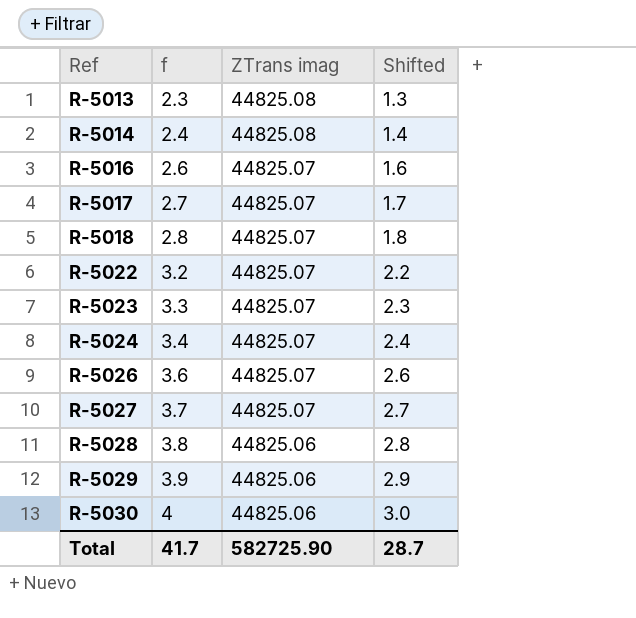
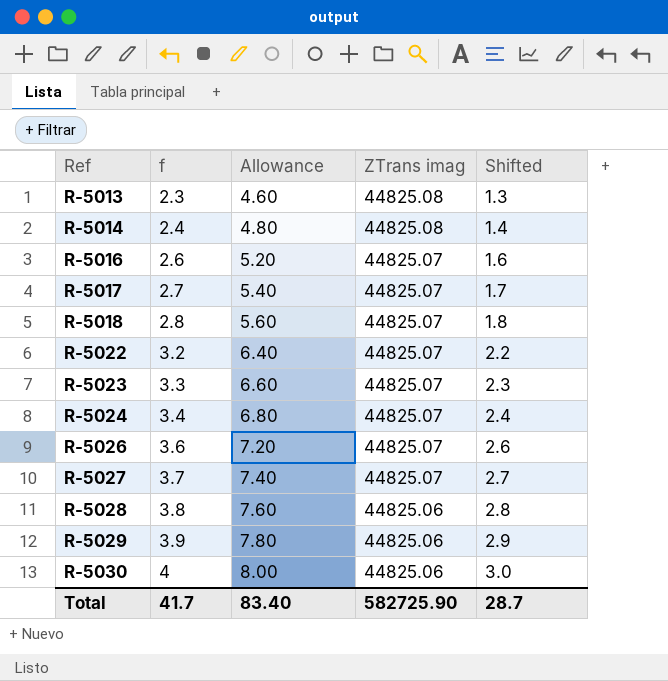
column Allowance | formula: none -> [f] * 2

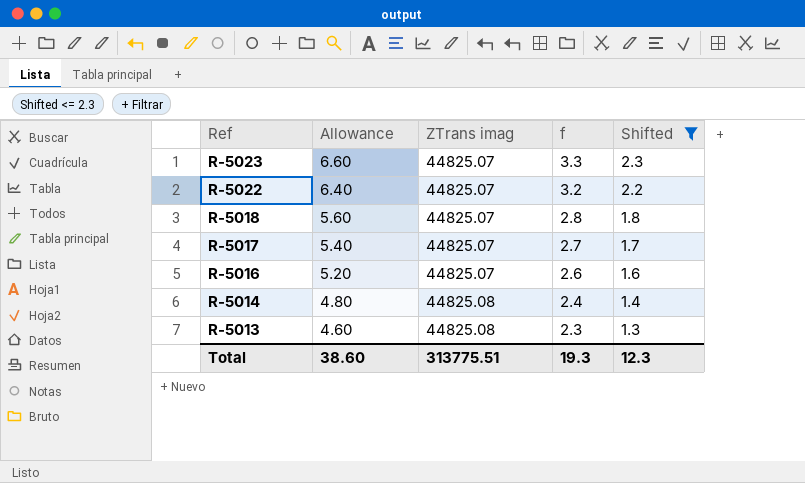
filter: none -> Shifted <= 2.3
row order: Ref ascending -> Ref descending
column f | position: 2 -> 4
Total | Allowance: 83.40 -> 38.60
Total | ZTrans imag: 582725.90 -> 313775.51
Total | f: 41.7 -> 19.3
Total | Shifted: 28.7 -> 12.3

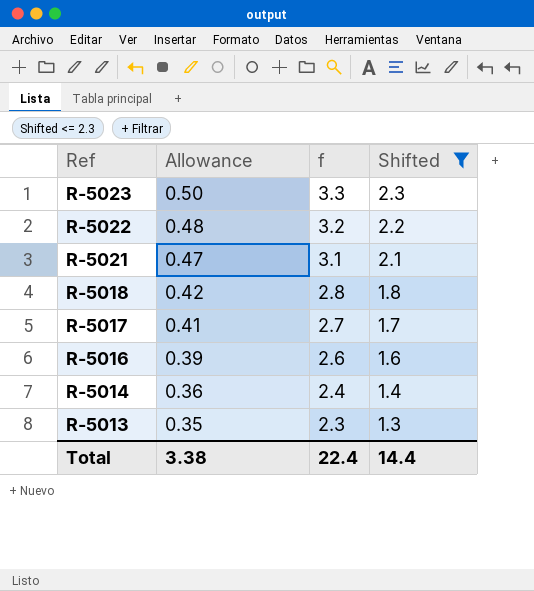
column ZTrans imag | position: 3 -> none
column Allowance | formula: [f] * 2 -> [f] * 0.15
row R-5021: none -> 0.47 | 3.1 | 2.1
Total | Allowance: 38.60 -> 3.38
Total | f: 19.3 -> 22.4
Total | Shifted: 12.3 -> 14.4

